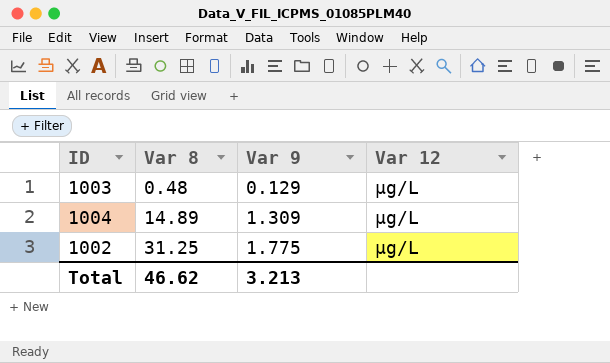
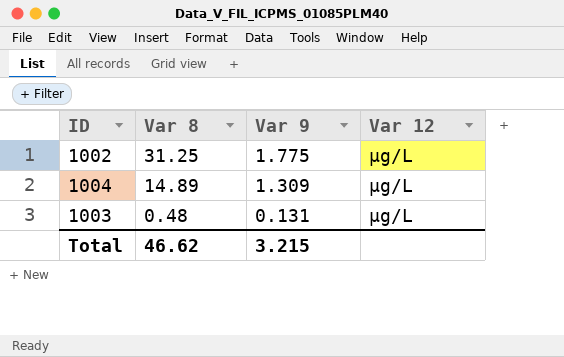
row order: Var 8 ascending -> Var 8 descending
1003 | Var 9: 0.129 -> 0.131
Total | Var 9: 3.213 -> 3.215

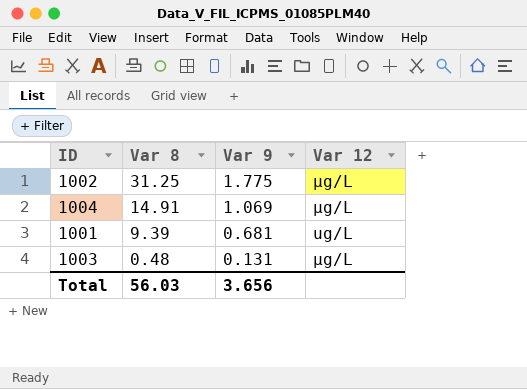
1004 | Var 8: 14.89 -> 14.91
1004 | Var 9: 1.309 -> 1.069
row 1001: none -> 9.39 | 0.681 | ug/L
Total | Var 8: 46.62 -> 56.03
Total | Var 9: 3.215 -> 3.656

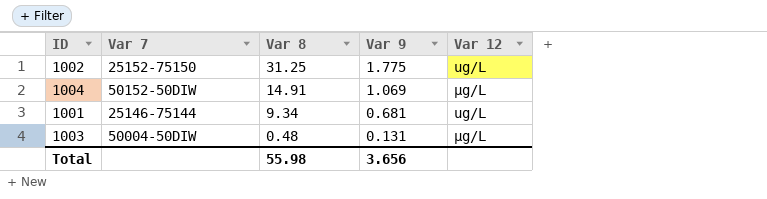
column Var 7 | position: none -> 2
1002 | Var 12: µg/L -> ug/L
1001 | Var 8: 9.39 -> 9.34
Total | Var 8: 56.03 -> 55.98

